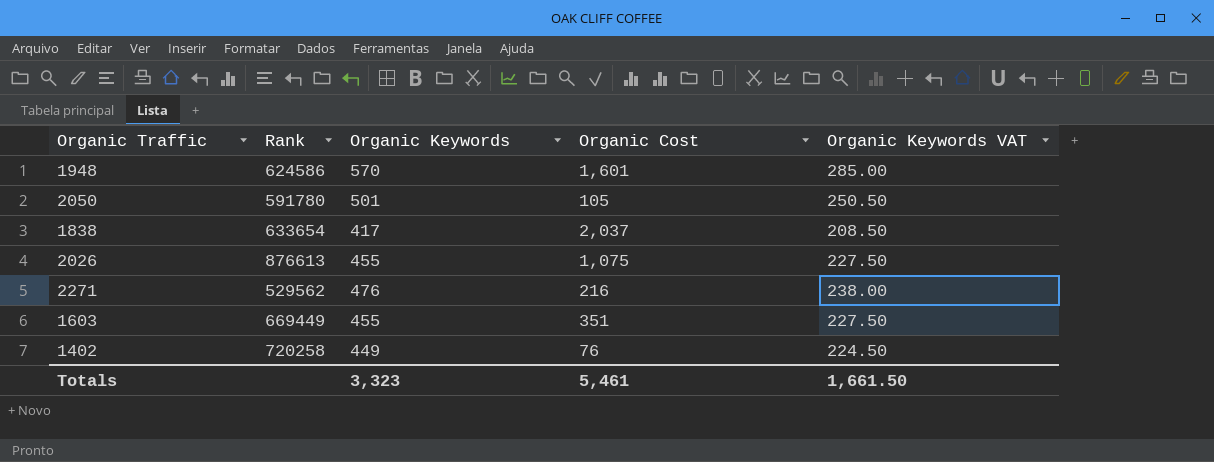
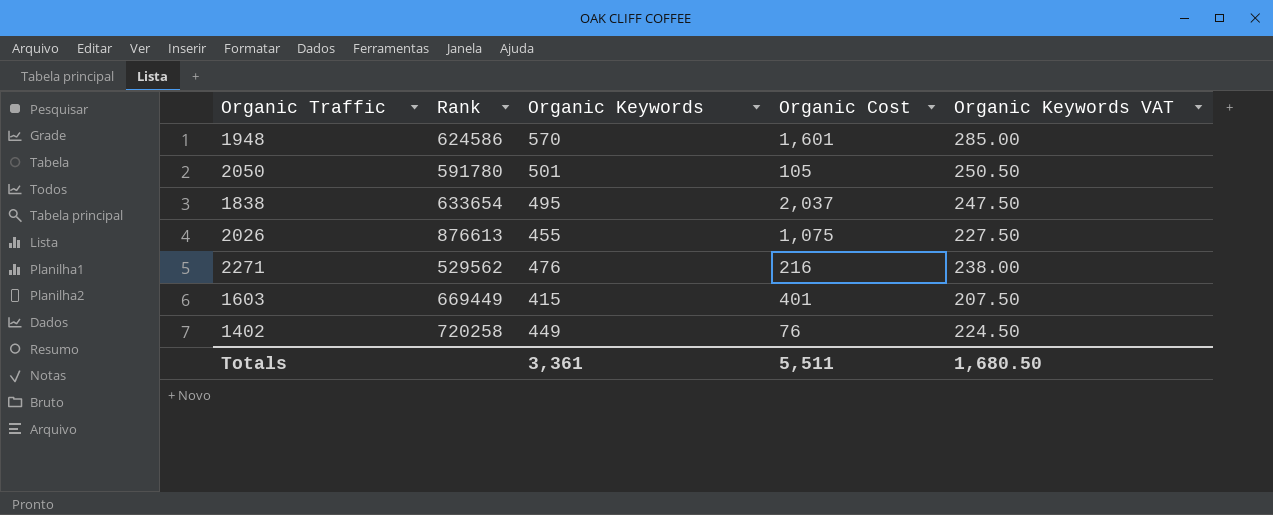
1838 | Organic Keywords: 417 -> 495
1838 | Organic Keywords VAT: 208.50 -> 247.50
1603 | Organic Keywords: 455 -> 415
1603 | Organic Cost: 351 -> 401
1603 | Organic Keywords VAT: 227.50 -> 207.50
Totals | Organic Keywords: 3,323 -> 3,361
Totals | Organic Cost: 5,461 -> 5,511
Totals | Organic Keywords VAT: 1,661.50 -> 1,680.50

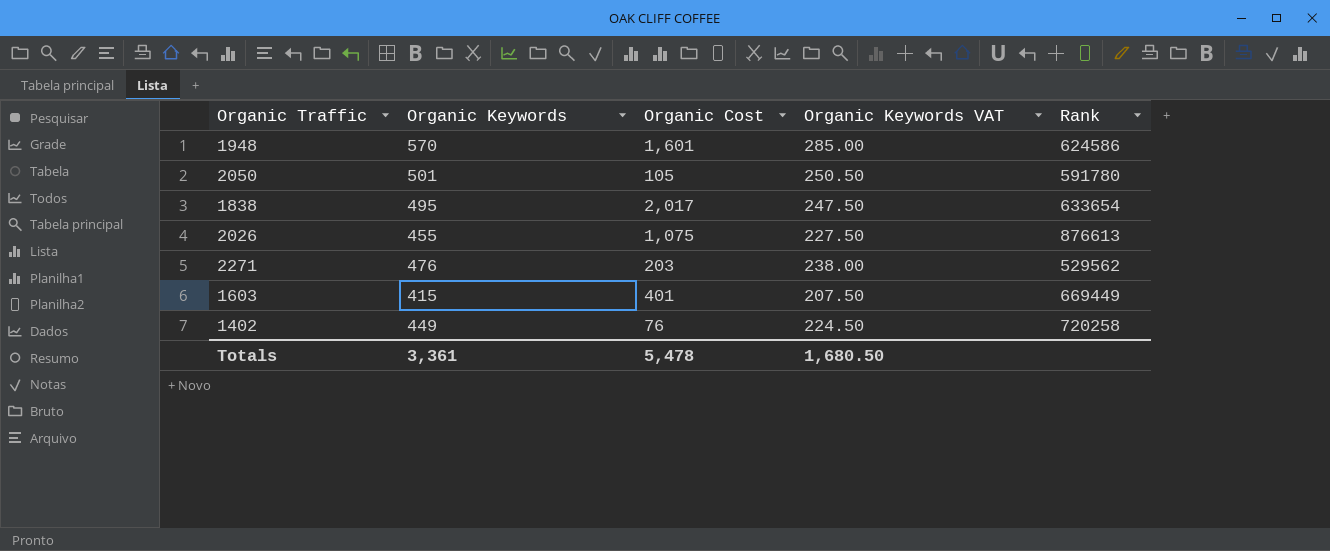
column Rank | position: 2 -> 5
1838 | Organic Cost: 2,037 -> 2,017
2271 | Organic Cost: 216 -> 203
Totals | Organic Cost: 5,511 -> 5,478

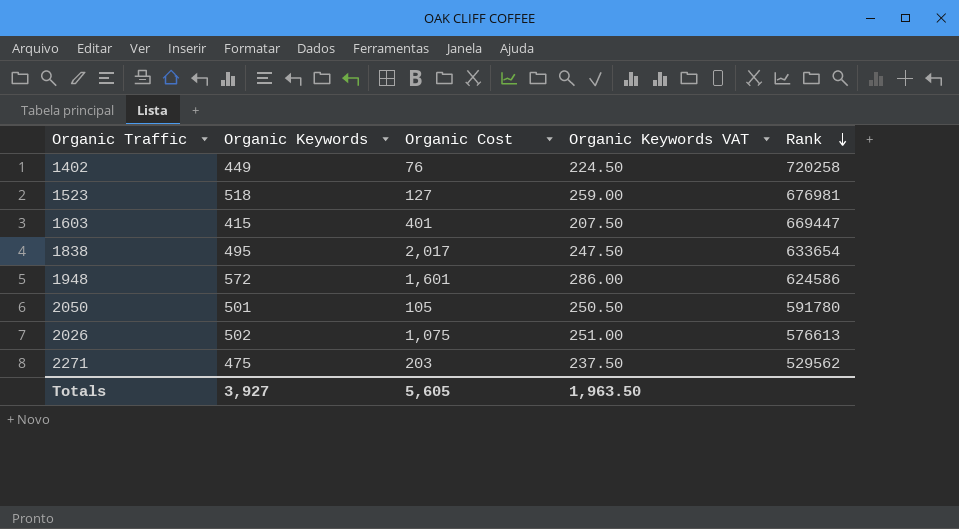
row order: none -> Rank descending
row 1523: none -> 518 | 127 | 259.00 | 676981
1603 | Rank: 669449 -> 669447
1948 | Organic Keywords: 570 -> 572
1948 | Organic Keywords VAT: 285.00 -> 286.00
2026 | Organic Keywords: 455 -> 502
2026 | Organic Keywords VAT: 227.50 -> 251.00
2026 | Rank: 876613 -> 576613
2271 | Organic Keywords: 476 -> 475
2271 | Organic Keywords VAT: 238.00 -> 237.50
Totals | Organic Keywords: 3,361 -> 3,927
Totals | Organic Cost: 5,478 -> 5,605
Totals | Organic Keywords VAT: 1,680.50 -> 1,963.50

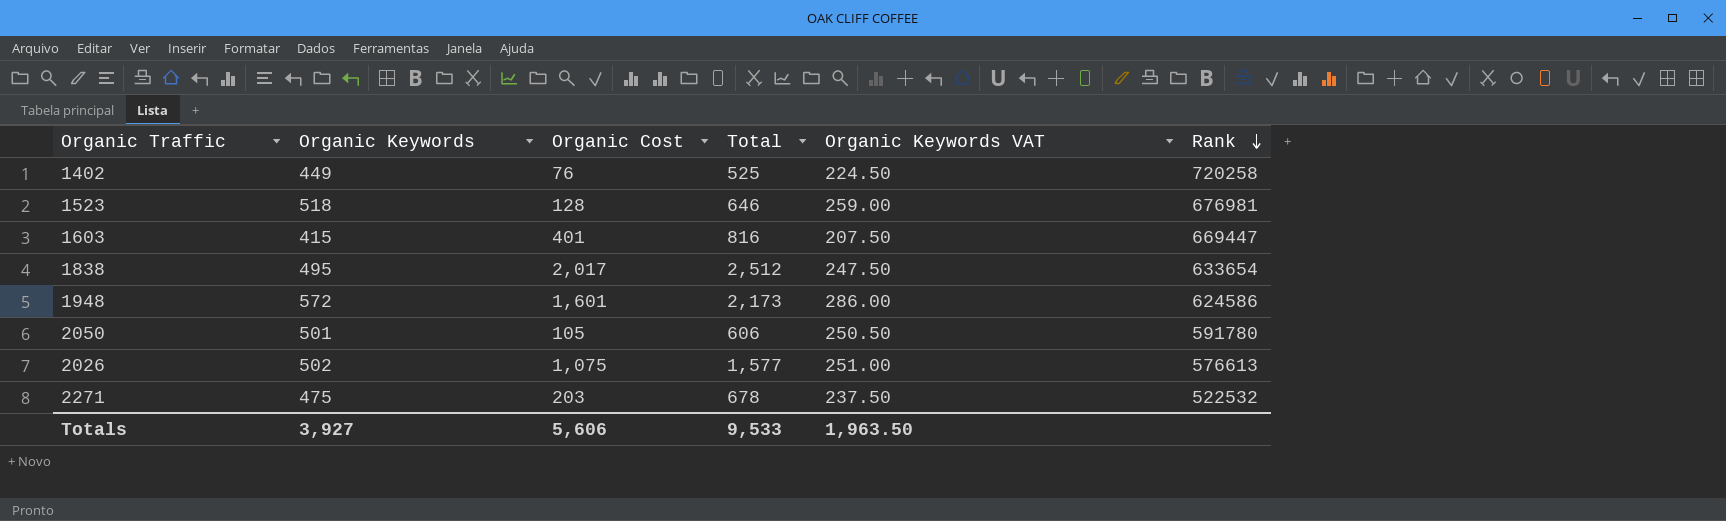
column Total | formula: none -> [Organic Keywords] + [Organic Cost]
1523 | Organic Cost: 127 -> 128
2271 | Rank: 529562 -> 522532
Totals | Organic Cost: 5,605 -> 5,606

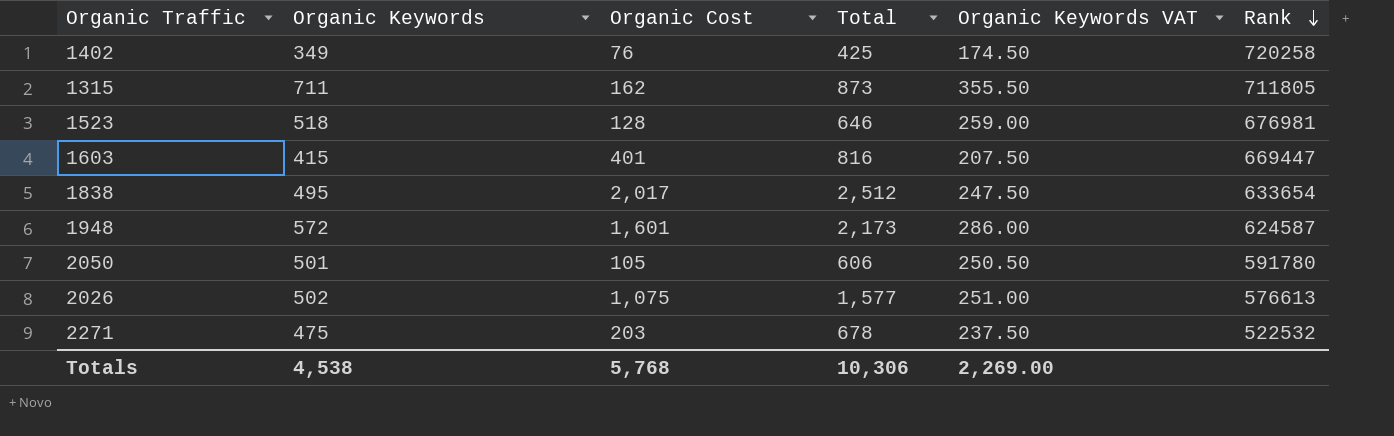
1402 | Organic Keywords: 449 -> 349
1402 | Total: 525 -> 425
1402 | Organic Keywords VAT: 224.50 -> 174.50
row 1315: none -> 711 | 162 | 873 | 355.50 | 711805
1948 | Rank: 624586 -> 624587
Totals | Organic Keywords: 3,927 -> 4,538
Totals | Organic Cost: 5,606 -> 5,768
Totals | Total: 9,533 -> 10,306
Totals | Organic Keywords VAT: 1,963.50 -> 2,269.00

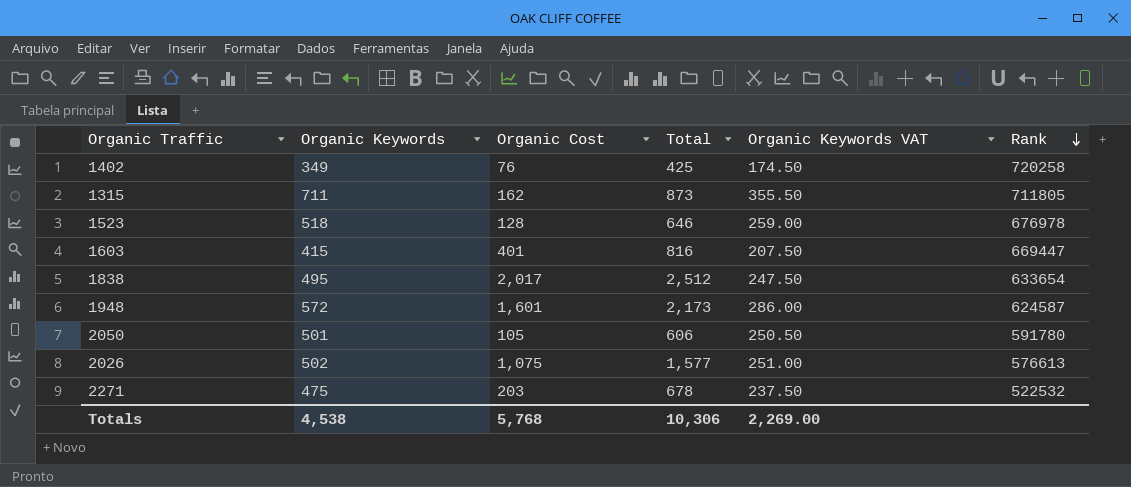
1523 | Rank: 676981 -> 676978

